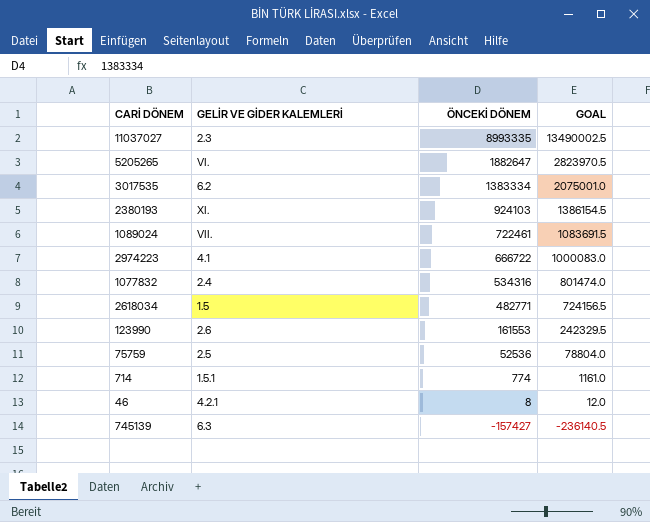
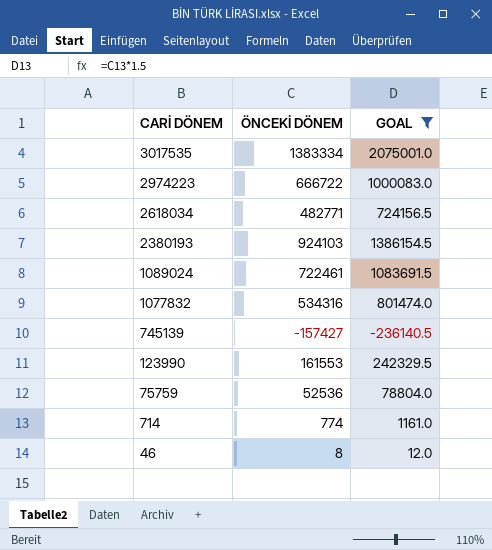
filter: none -> GOAL <= 2075001.0
row order: ÖNCEKİ DÖNEM descending -> CARİ DÖNEM descending
column GELİR VE GİDER KALEMLERİ | position: 2 -> none

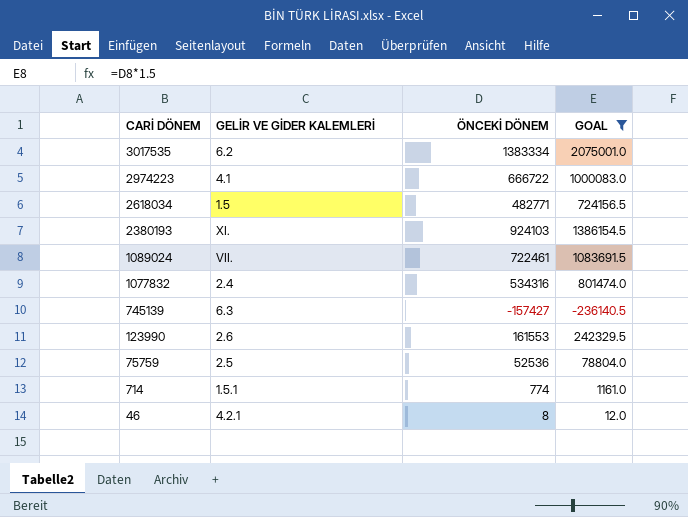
column GELİR VE GİDER KALEMLERİ | position: none -> 2

